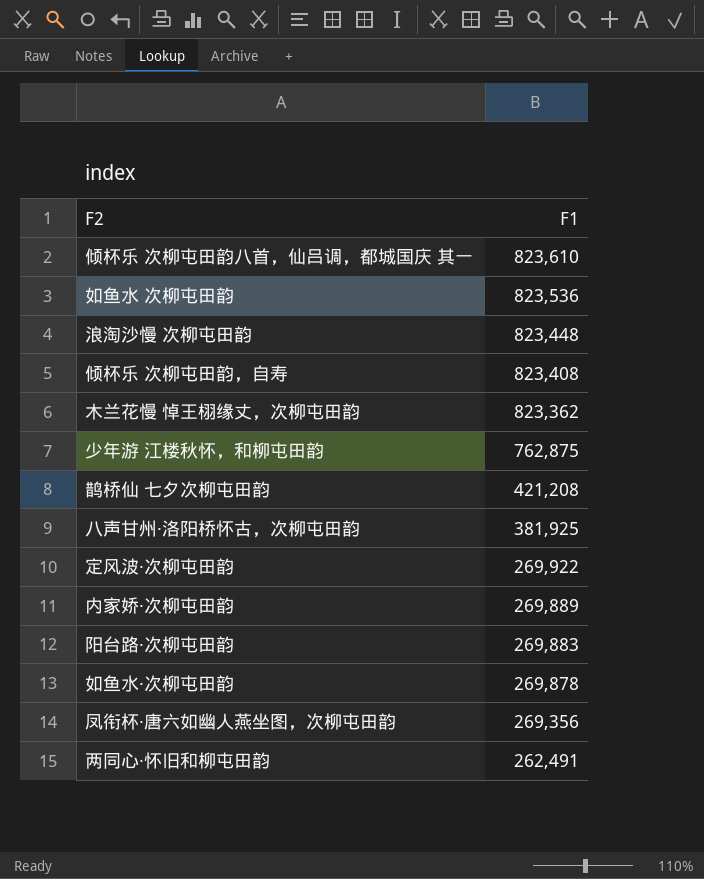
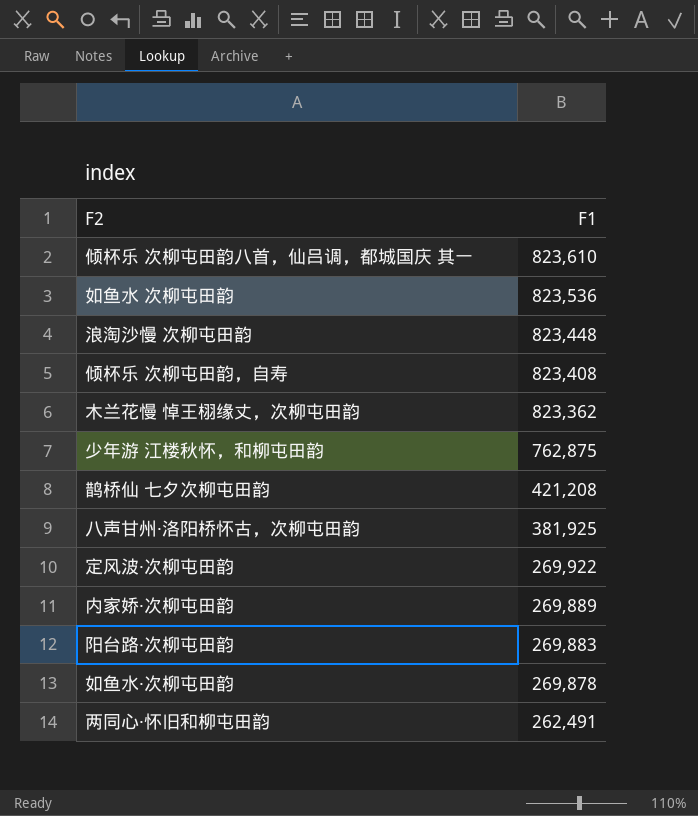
row 凤衔杯·唐六如幽人燕坐图，次柳屯田韵: 269,356 -> none

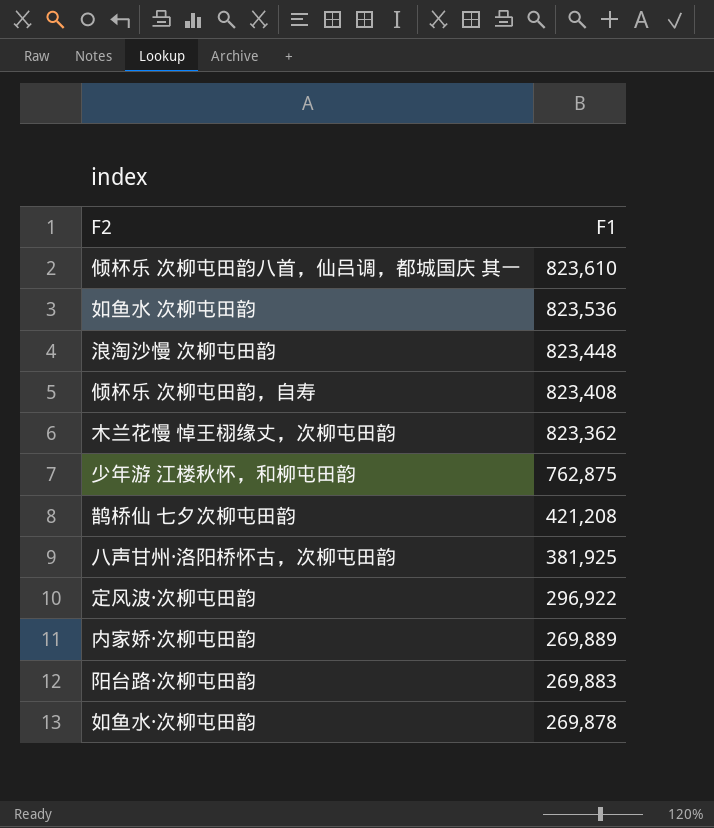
row 两同心·怀旧和柳屯田韵: 262,491 -> none
定风波·次柳屯田韵 | F1: 269,922 -> 296,922

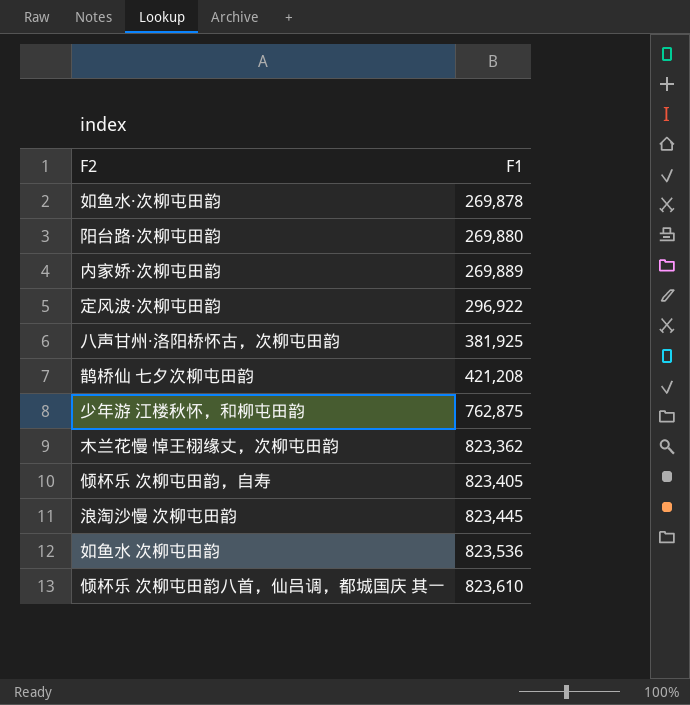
row order: F1 descending -> F1 ascending
阳台路·次柳屯田韵 | F1: 269,883 -> 269,880
倾杯乐 次柳屯田韵，自寿 | F1: 823,408 -> 823,405
浪淘沙慢 次柳屯田韵 | F1: 823,448 -> 823,445

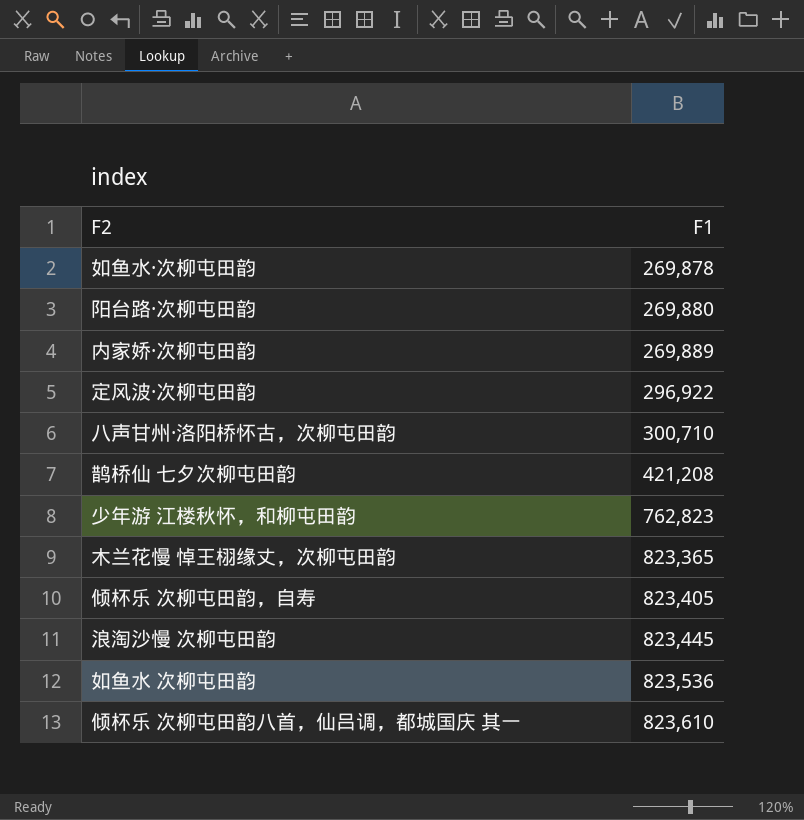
八声甘州·洛阳桥怀古，次柳屯田韵 | F1: 381,925 -> 300,710
少年游 江楼秋怀，和柳屯田韵 | F1: 762,875 -> 762,823
木兰花慢 悼王栩缘丈，次柳屯田韵 | F1: 823,362 -> 823,365

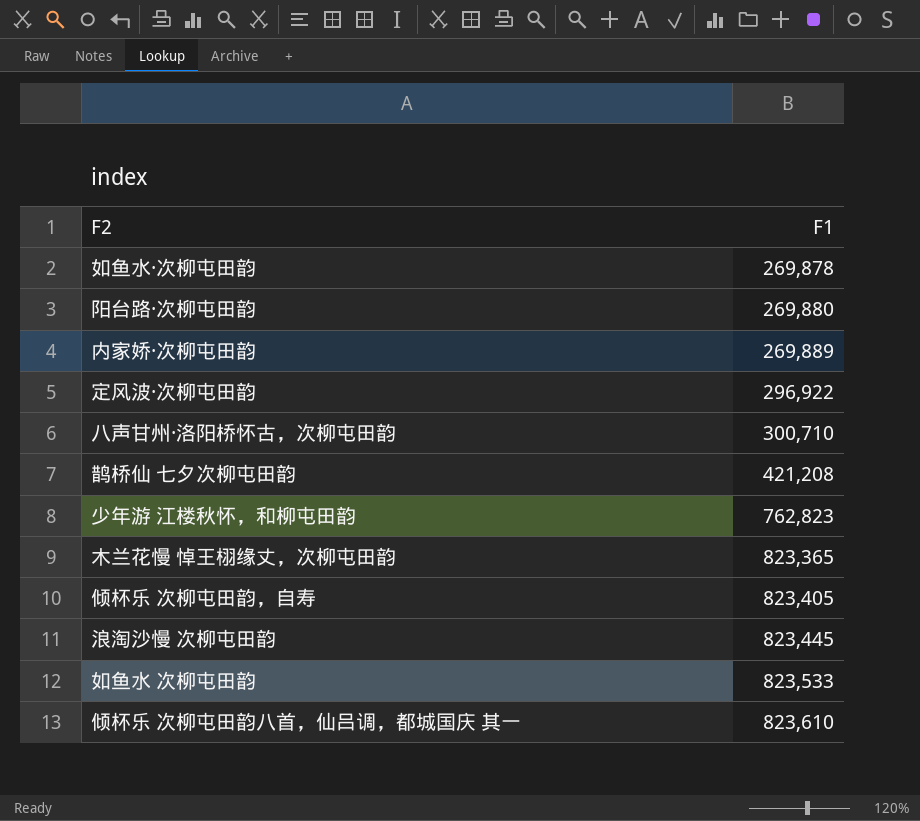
如鱼水 次柳屯田韵 | F1: 823,536 -> 823,533

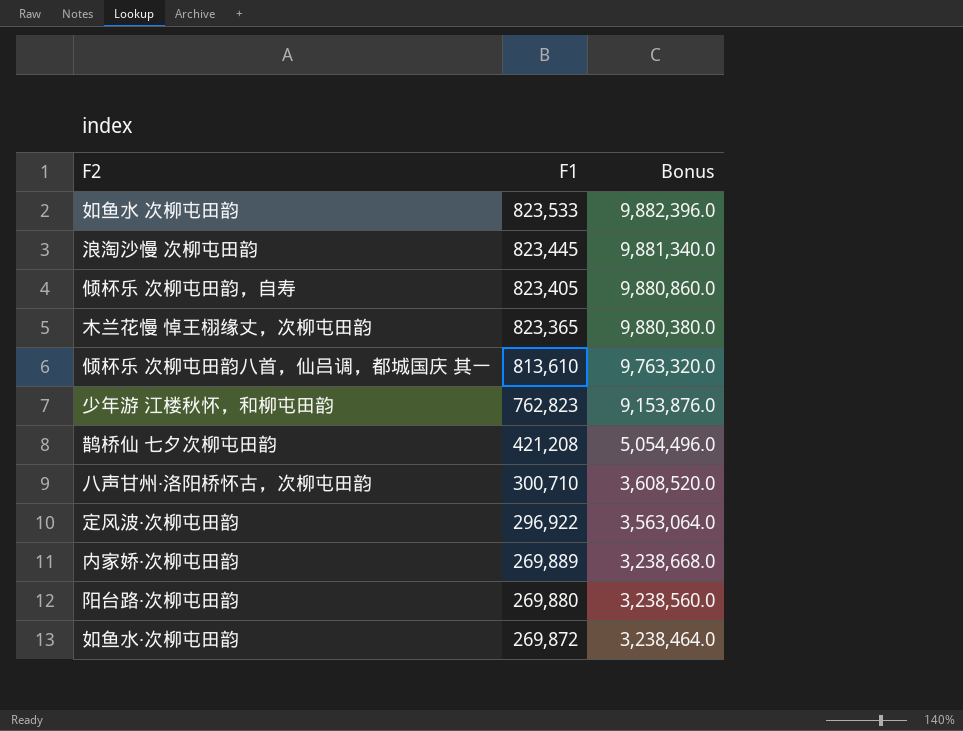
row order: F1 ascending -> F1 descending
column Bonus | formula: none -> [F1] * 12
倾杯乐 次柳屯田韵八首，仙吕调，都城国庆 其一 | F1: 823,610 -> 813,610
如鱼水·次柳屯田韵 | F1: 269,878 -> 269,872

